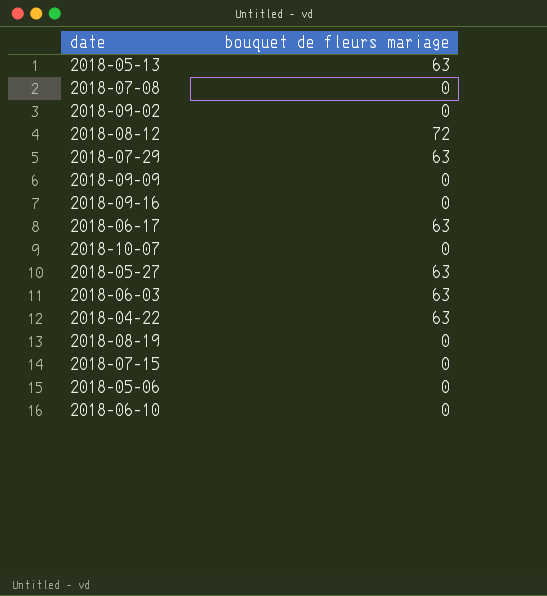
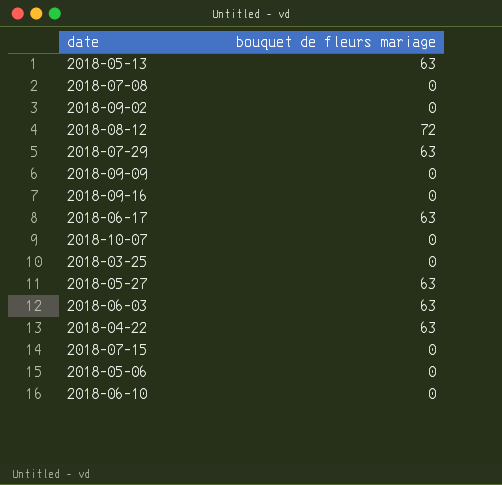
row 2018-08-19: 0 -> none
row 2018-03-25: none -> 0

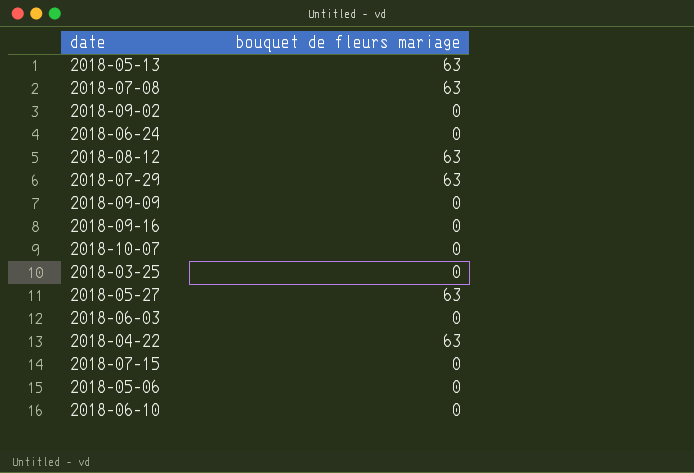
row 2018-06-17: 63 -> none
2018-07-08 | bouquet de fleurs mariage: 0 -> 63
row 2018-06-24: none -> 0
2018-08-12 | bouquet de fleurs mariage: 72 -> 63
2018-06-03 | bouquet de fleurs mariage: 63 -> 0

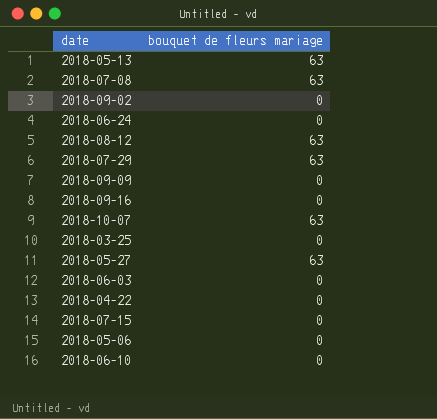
2018-10-07 | bouquet de fleurs mariage: 0 -> 63
2018-04-22 | bouquet de fleurs mariage: 63 -> 0

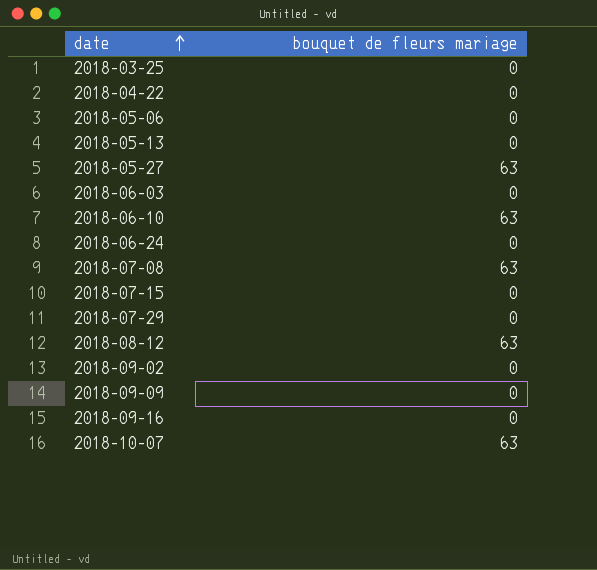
row order: none -> date ascending
2018-05-13 | bouquet de fleurs mariage: 63 -> 0
2018-06-10 | bouquet de fleurs mariage: 0 -> 63
2018-07-29 | bouquet de fleurs mariage: 63 -> 0

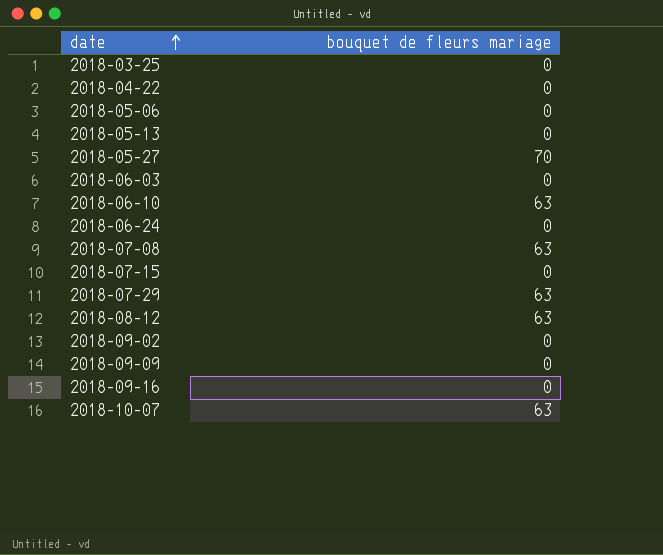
2018-05-27 | bouquet de fleurs mariage: 63 -> 70
2018-07-29 | bouquet de fleurs mariage: 0 -> 63

